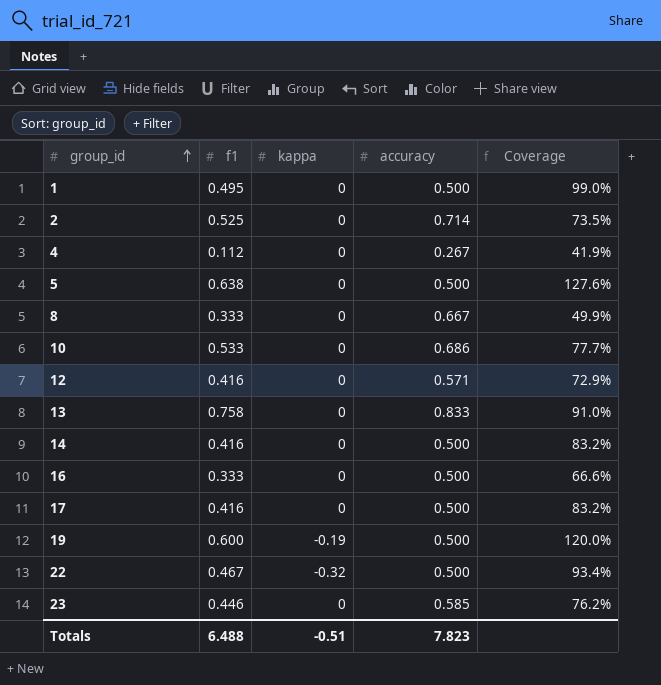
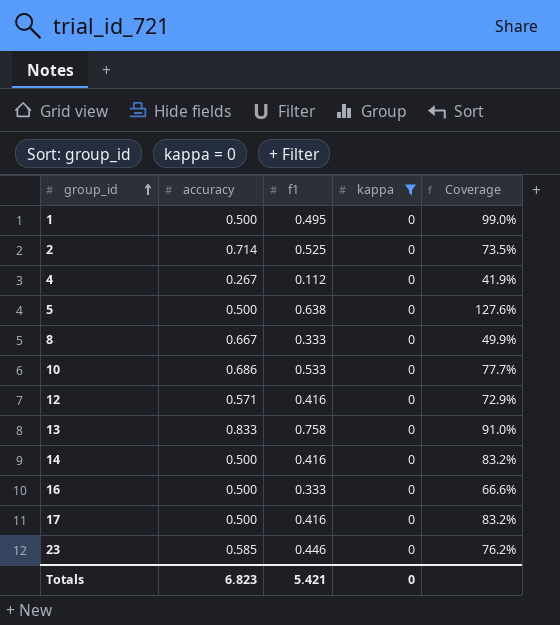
filter: none -> kappa = 0
column accuracy | position: 4 -> 2
Totals | accuracy: 7.823 -> 6.823
Totals | f1: 6.488 -> 5.421
Totals | kappa: -0.51 -> 0

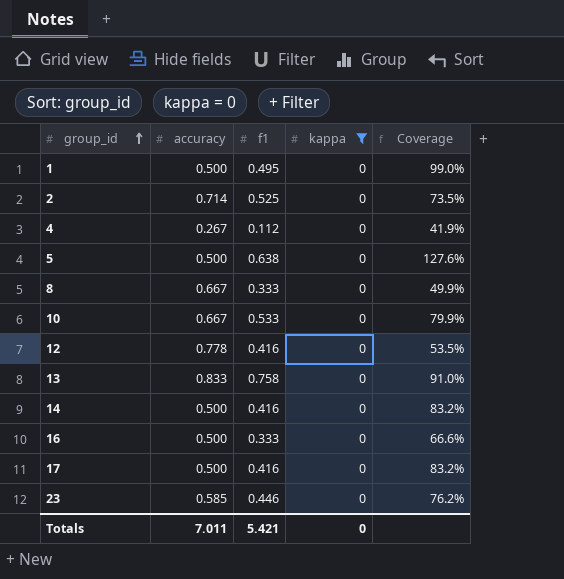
10 | accuracy: 0.686 -> 0.667
10 | Coverage: 77.7% -> 79.9%
12 | accuracy: 0.571 -> 0.778
12 | Coverage: 72.9% -> 53.5%
Totals | accuracy: 6.823 -> 7.011

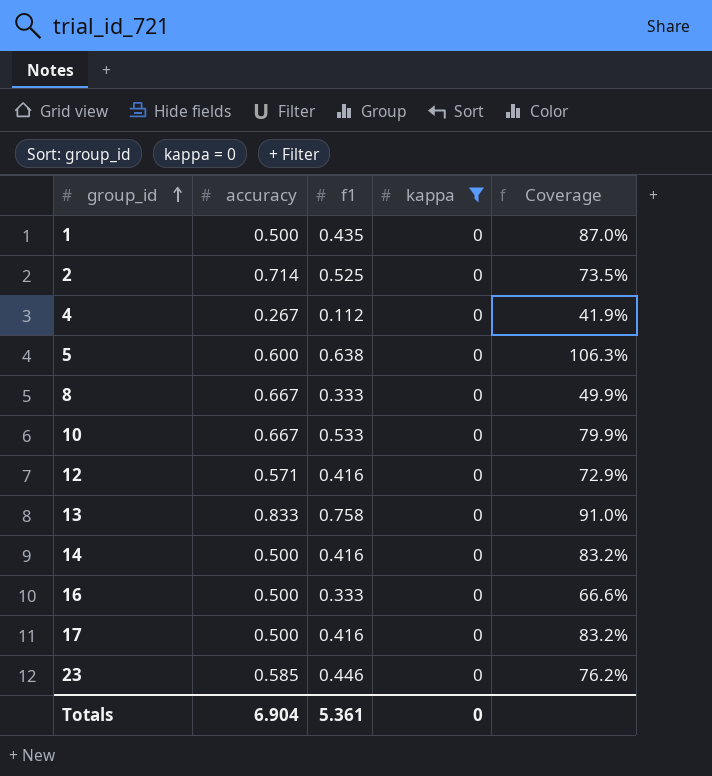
1 | f1: 0.495 -> 0.435
1 | Coverage: 99.0% -> 87.0%
5 | accuracy: 0.500 -> 0.600
5 | Coverage: 127.6% -> 106.3%
12 | accuracy: 0.778 -> 0.571
12 | Coverage: 53.5% -> 72.9%
Totals | accuracy: 7.011 -> 6.904
Totals | f1: 5.421 -> 5.361

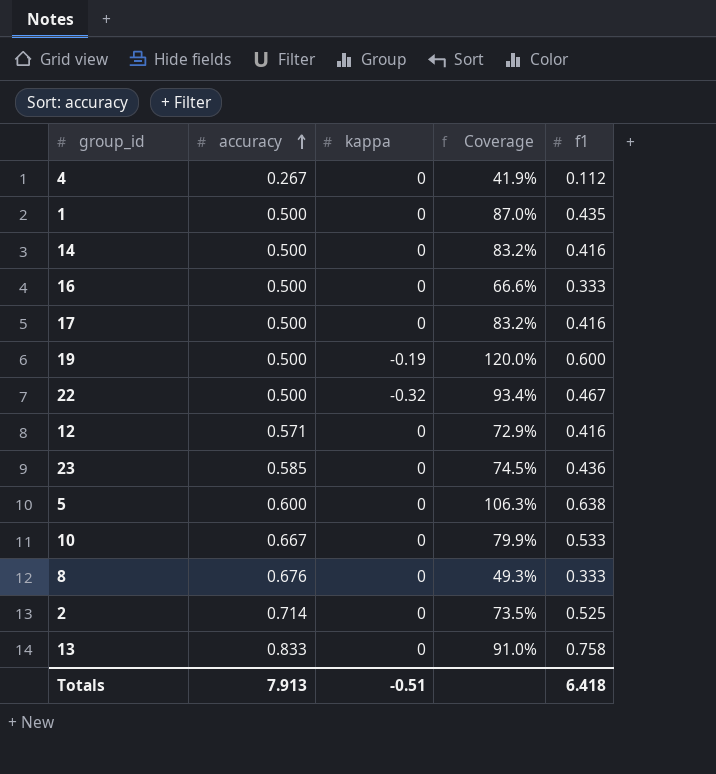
filter: kappa = 0 -> none
row order: group_id ascending -> accuracy ascending
column f1 | position: 3 -> 5
23 | Coverage: 76.2% -> 74.5%
23 | f1: 0.446 -> 0.436
8 | accuracy: 0.667 -> 0.676
8 | Coverage: 49.9% -> 49.3%
Totals | accuracy: 6.904 -> 7.913
Totals | kappa: 0 -> -0.51
Totals | f1: 5.361 -> 6.418

